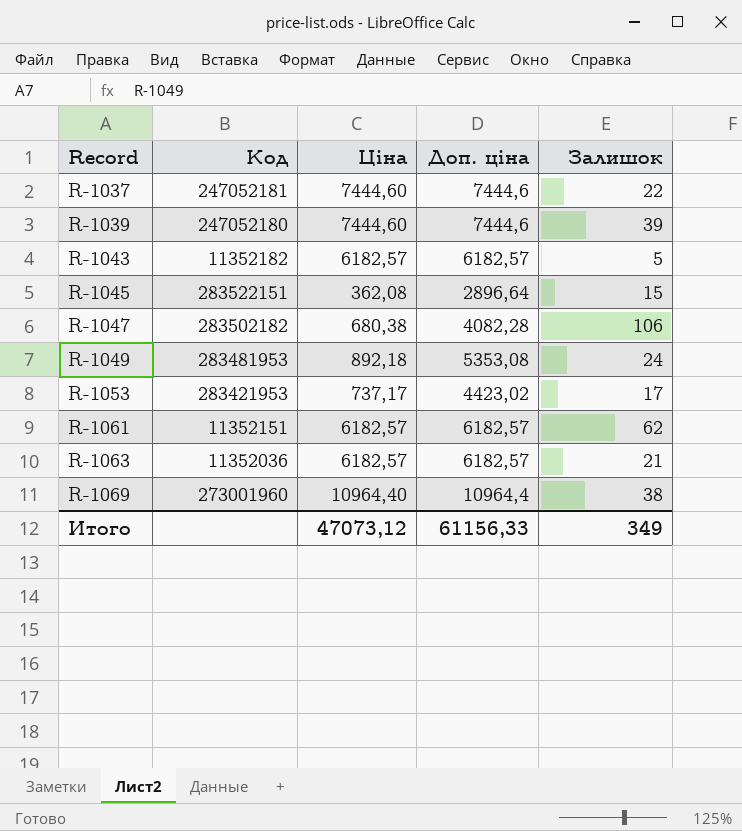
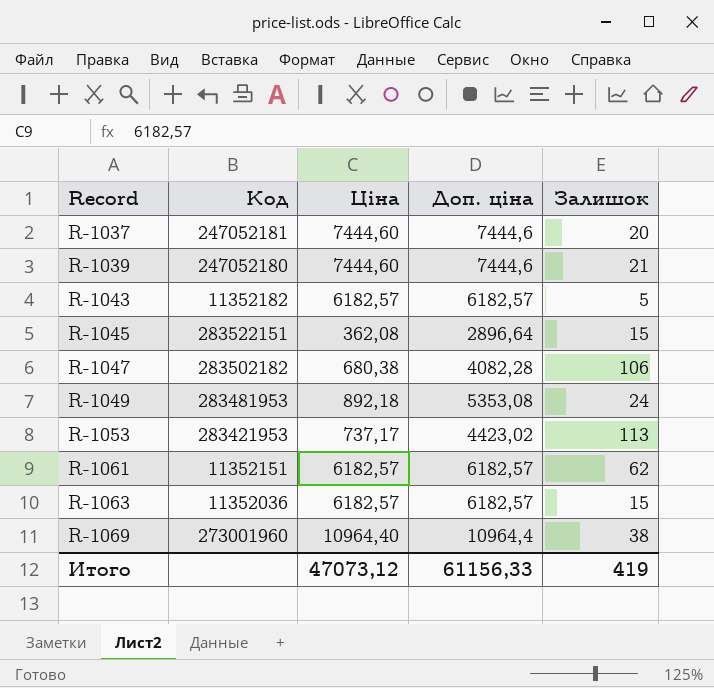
R-1037 | Залишок: 22 -> 20
R-1039 | Залишок: 39 -> 21
R-1053 | Залишок: 17 -> 113
R-1063 | Залишок: 21 -> 15
Итого | Залишок: 349 -> 419

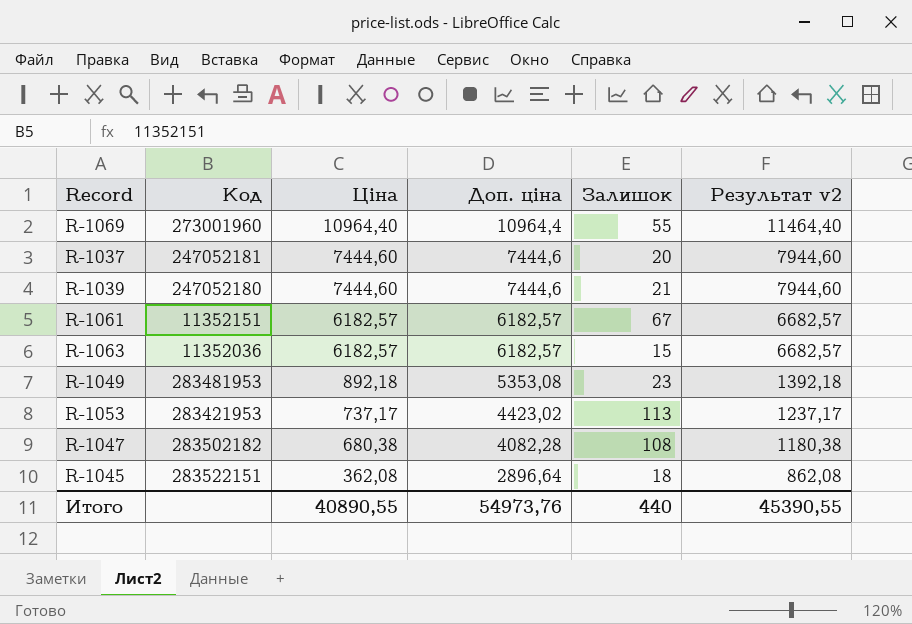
row order: Record ascending -> Ціна descending
column Результат v2 | formula: none -> [Ціна] + 500
row R-1043: 11352182 | 6182,57 | 6182,57 | 5 -> none
R-1069 | Залишок: 38 -> 55
R-1061 | Залишок: 62 -> 67
R-1049 | Залишок: 24 -> 23
R-1047 | Залишок: 106 -> 108
R-1045 | Залишок: 15 -> 18
Итого | Ціна: 47073,12 -> 40890,55
Итого | Доп. ціна: 61156,33 -> 54973,76
Итого | Залишок: 419 -> 440

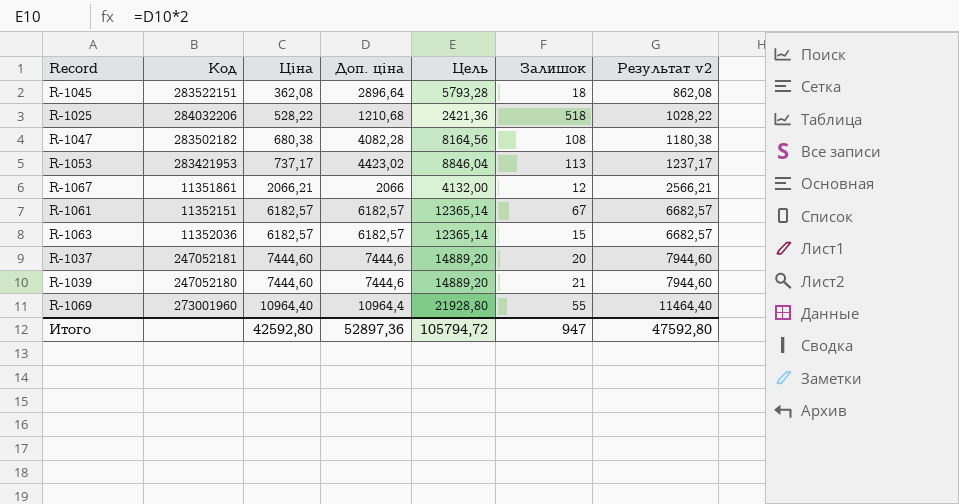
row order: Ціна descending -> Ціна ascending
column Цель | formula: none -> [Доп. ціна] * 2
row R-1049: 283481953 | 892,18 | 5353,08 | 23 | 1392,18 -> none
row R-1025: none -> 284032206 | 528,22 | 1210,68 | 2421,36 | 518 | 1028,22
row R-1067: none -> 11351861 | 2066,21 | 2066 | 4132,00 | 12 | 2566,21
Итого | Ціна: 40890,55 -> 42592,80
Итого | Доп. ціна: 54973,76 -> 52897,36
Итого | Залишок: 440 -> 947
Итого | Результат v2: 45390,55 -> 47592,80

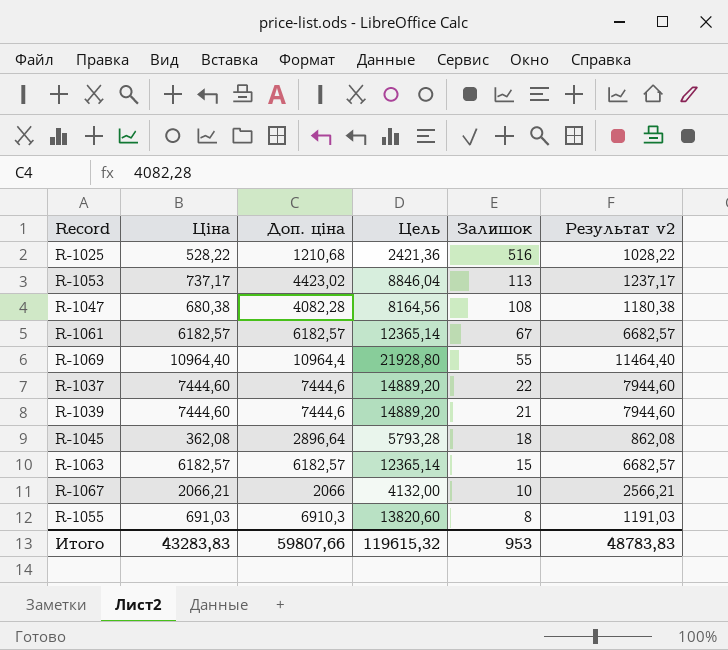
row order: Ціна ascending -> Залишок descending
column Код | position: 2 -> none
R-1025 | Залишок: 518 -> 516
R-1037 | Залишок: 20 -> 22
R-1067 | Залишок: 12 -> 10
row R-1055: none -> 691,03 | 6910,3 | 13820,60 | 8 | 1191,03
Итого | Ціна: 42592,80 -> 43283,83
Итого | Доп. ціна: 52897,36 -> 59807,66
Итого | Цель: 105794,72 -> 119615,32
Итого | Залишок: 947 -> 953
Итого | Результат v2: 47592,80 -> 48783,83

